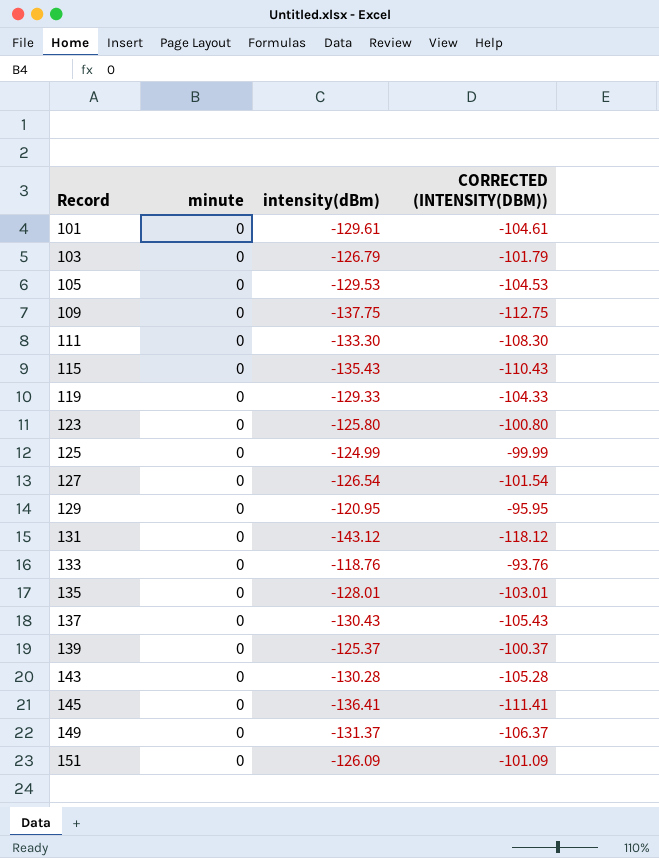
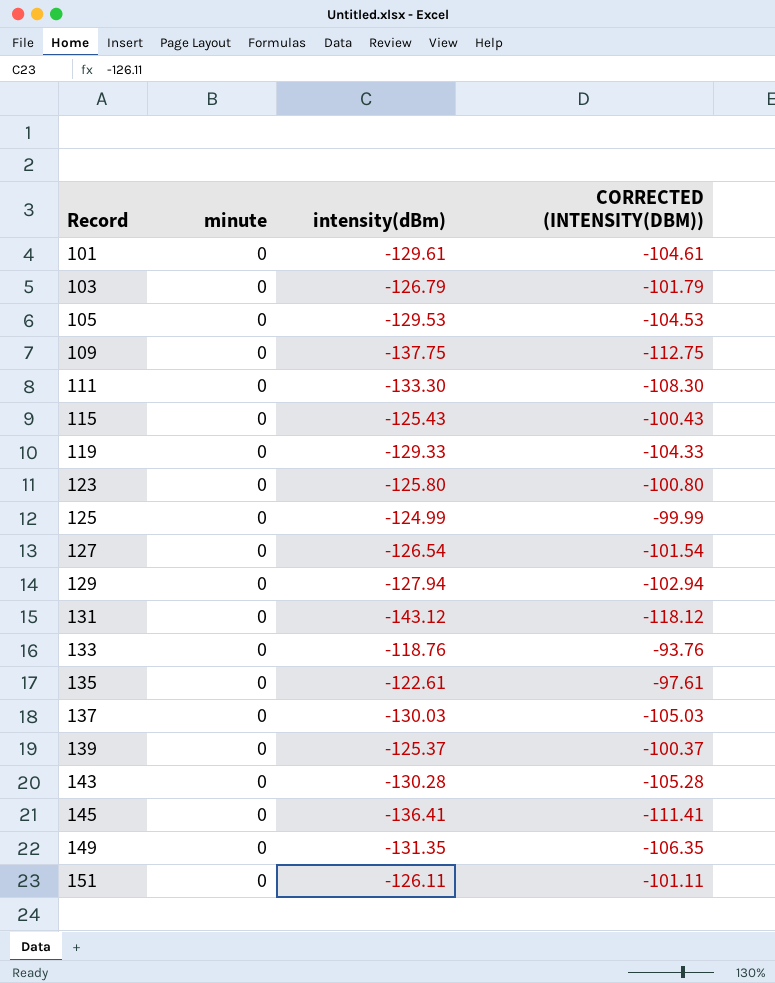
115 | intensity(dBm): -135.43 -> -125.43
115 | CORRECTED (INTENSITY(DBM)): -110.43 -> -100.43
129 | intensity(dBm): -120.95 -> -127.94
129 | CORRECTED (INTENSITY(DBM)): -95.95 -> -102.94
135 | intensity(dBm): -128.01 -> -122.61
135 | CORRECTED (INTENSITY(DBM)): -103.01 -> -97.61
137 | intensity(dBm): -130.43 -> -130.03
137 | CORRECTED (INTENSITY(DBM)): -105.43 -> -105.03
149 | intensity(dBm): -131.37 -> -131.35
149 | CORRECTED (INTENSITY(DBM)): -106.37 -> -106.35
151 | intensity(dBm): -126.09 -> -126.11
151 | CORRECTED (INTENSITY(DBM)): -101.09 -> -101.11

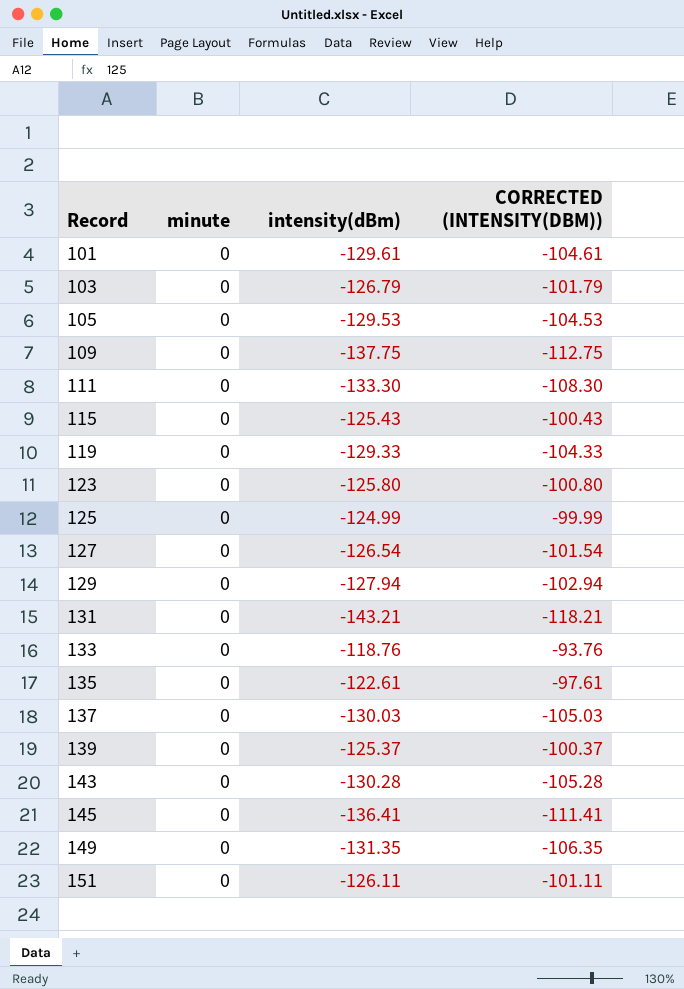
131 | intensity(dBm): -143.12 -> -143.21
131 | CORRECTED (INTENSITY(DBM)): -118.12 -> -118.21

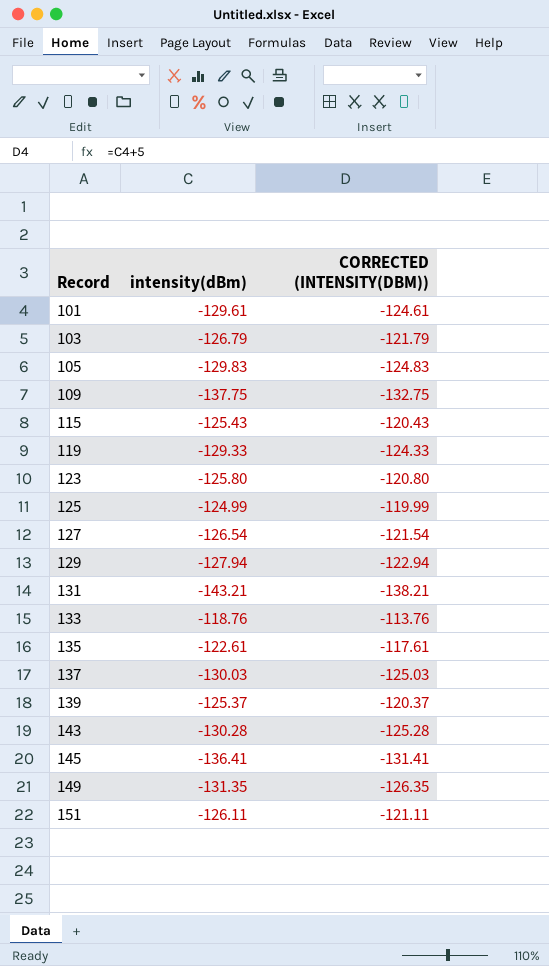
column minute | position: 2 -> none
column CORRECTED (INTENSITY(DBM)) | formula: [intensity(dBm)] + 25 -> [intensity(dBm)] + 5
row 111: 0 | -133.30 | -108.30 -> none
105 | intensity(dBm): -129.53 -> -129.83

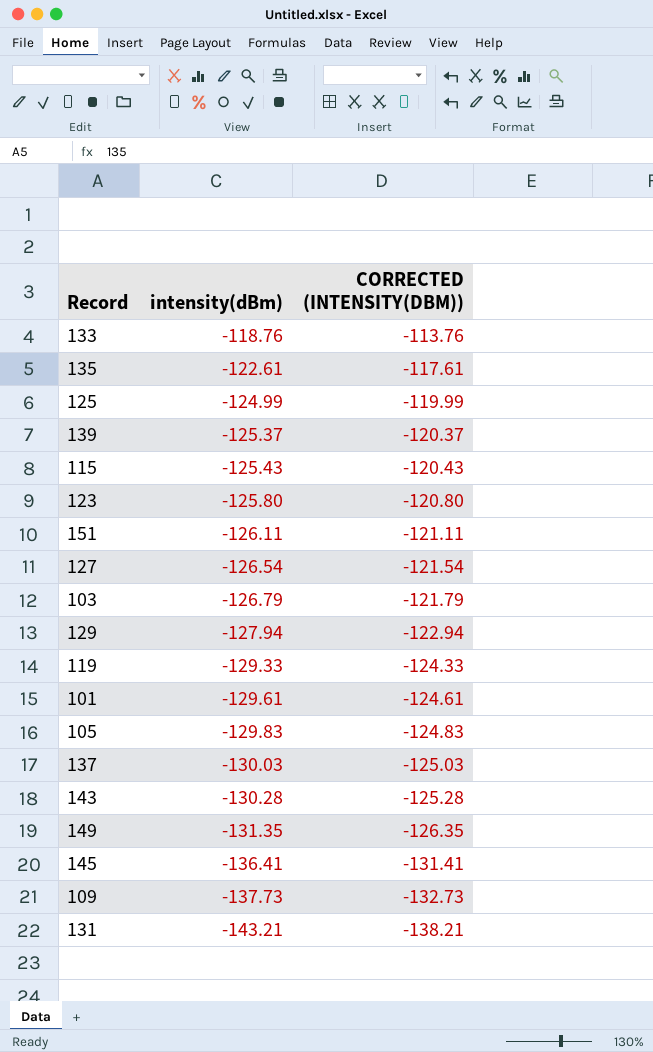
row order: Record ascending -> intensity(dBm) descending
109 | intensity(dBm): -137.75 -> -137.73
109 | CORRECTED (INTENSITY(DBM)): -132.75 -> -132.73

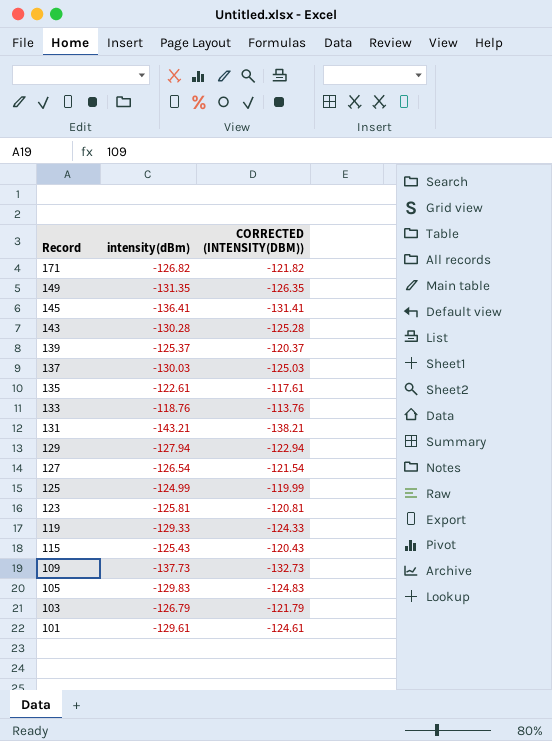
row order: intensity(dBm) descending -> Record descending
row 151: -126.11 | -121.11 -> none
row 171: none -> -126.82 | -121.82
123 | intensity(dBm): -125.80 -> -125.81
123 | CORRECTED (INTENSITY(DBM)): -120.80 -> -120.81

